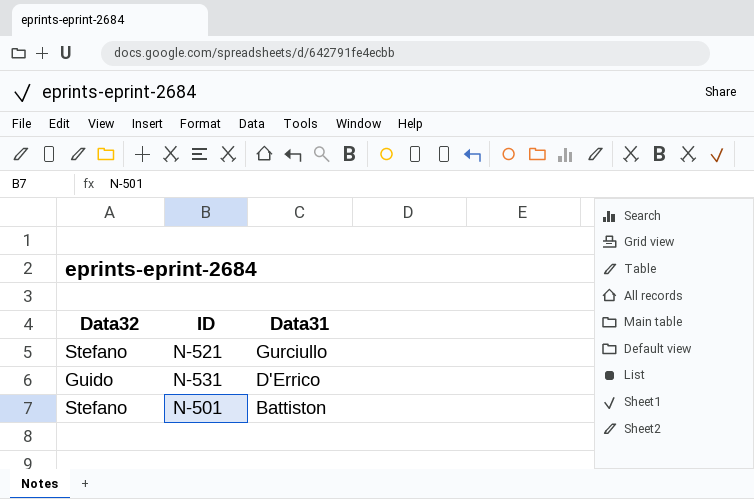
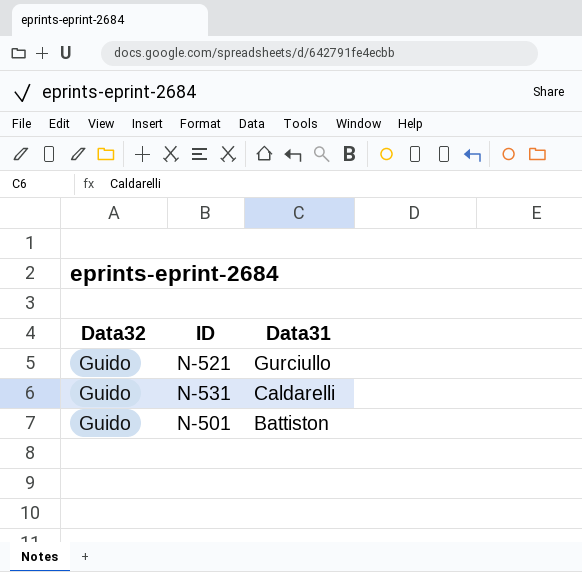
N-521 | Data32: Stefano -> Guido
N-531 | Data31: D'Errico -> Caldarelli
N-501 | Data32: Stefano -> Guido

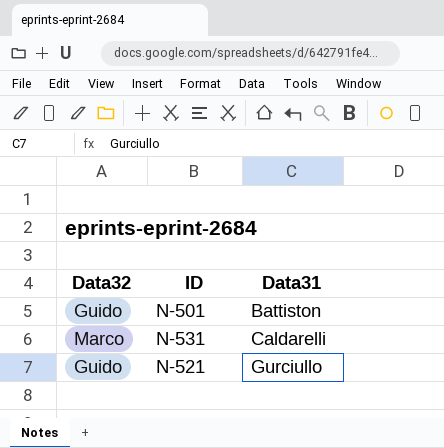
row order: Data31 descending -> Data31 ascending
N-531 | Data32: Guido -> Marco

